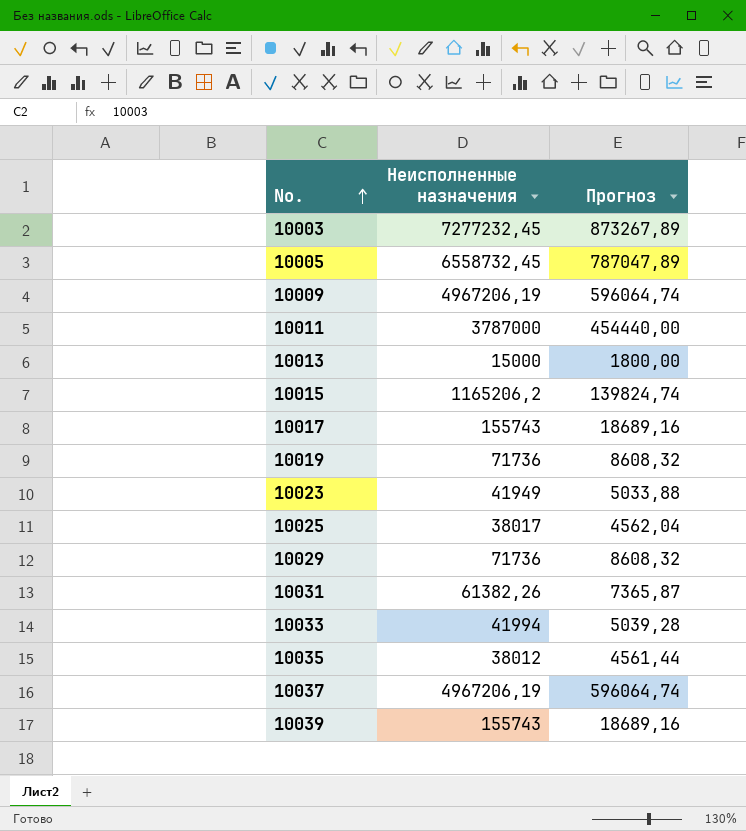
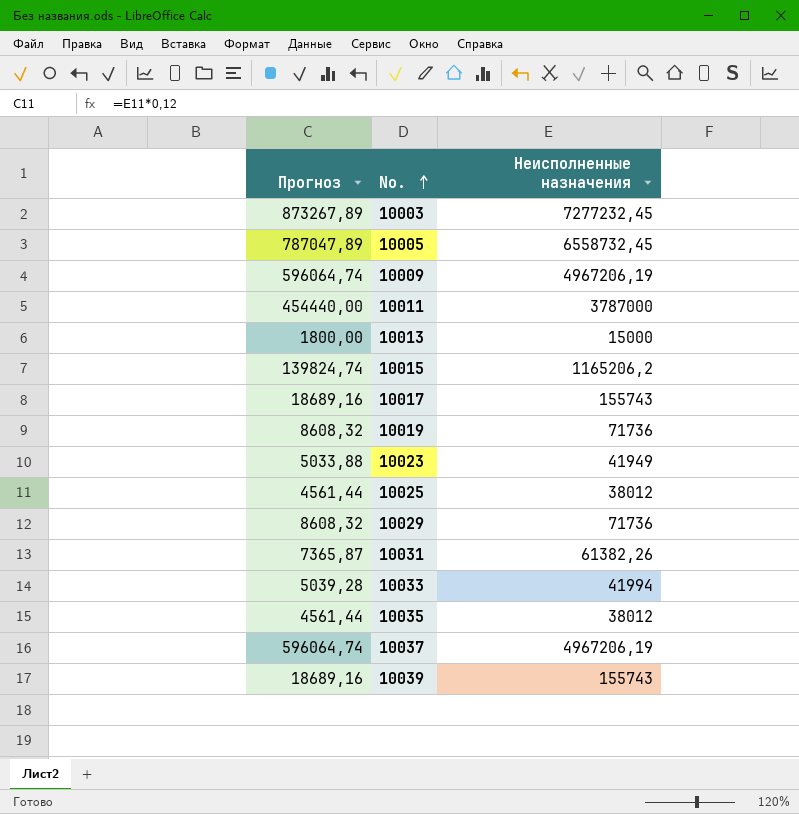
column Прогноз | position: 3 -> 1
10025 | Прогноз: 4562,04 -> 4561,44
10025 | Неисполненные назначения: 38017 -> 38012

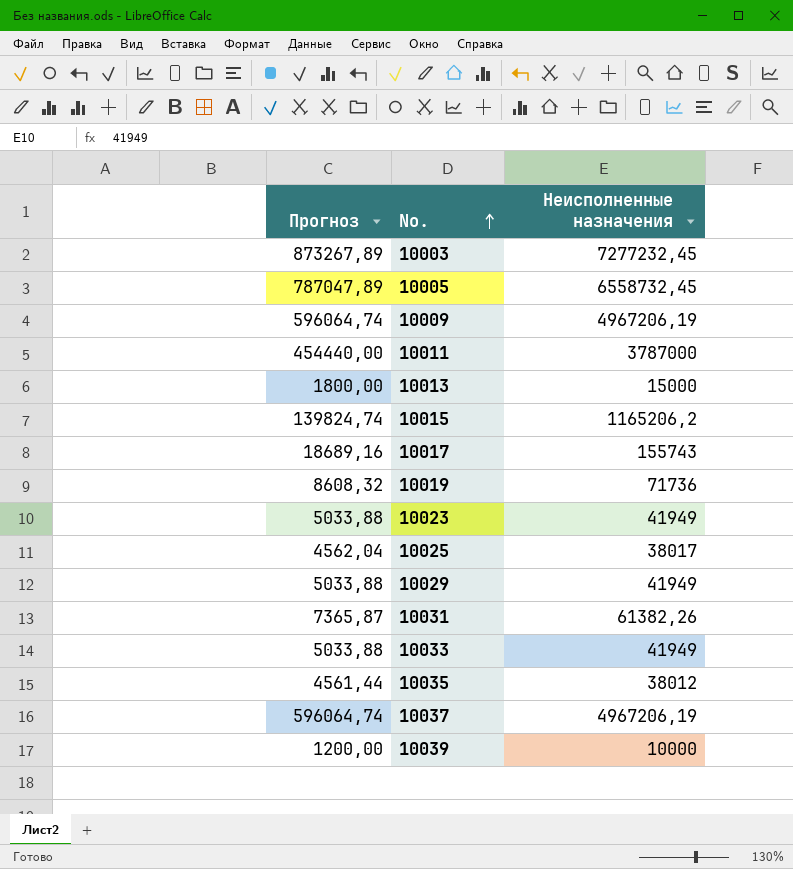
10025 | Прогноз: 4561,44 -> 4562,04
10025 | Неисполненные назначения: 38012 -> 38017
10029 | Прогноз: 8608,32 -> 5033,88
10029 | Неисполненные назначения: 71736 -> 41949
10033 | Прогноз: 5039,28 -> 5033,88
10033 | Неисполненные назначения: 41994 -> 41949
10039 | Прогноз: 18689,16 -> 1200,00
10039 | Неисполненные назначения: 155743 -> 10000

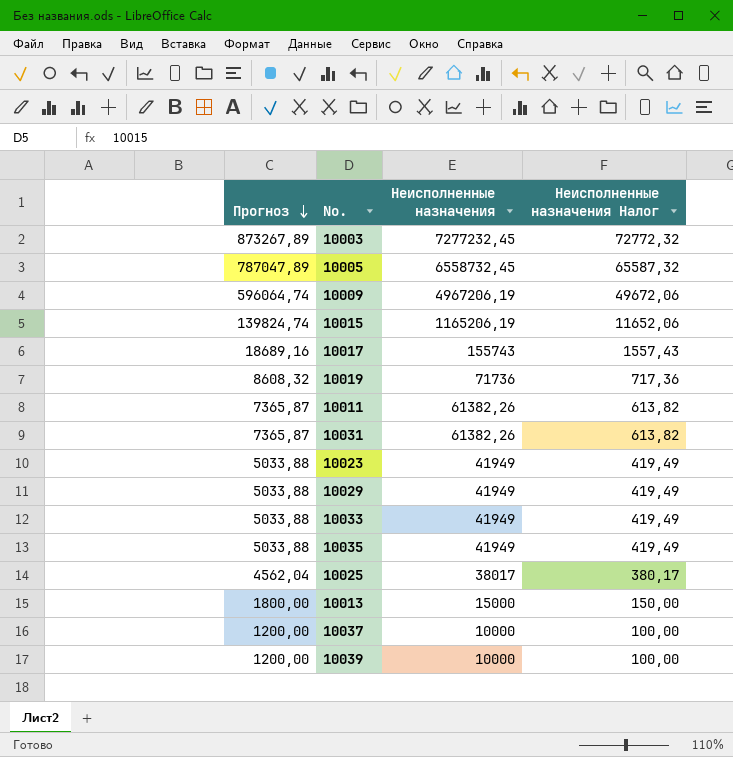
row order: No. ascending -> Прогноз descending
column Неисполненные назначения Налог | formula: none -> [Неисполненные назначения] * 0,01
10015 | Неисполненные назначения: 1165206,2 -> 1165206,19
10011 | Прогноз: 454440,00 -> 7365,87
10011 | Неисполненные назначения: 3787000 -> 61382,26
10035 | Прогноз: 4561,44 -> 5033,88
10035 | Неисполненные назначения: 38012 -> 41949
10037 | Прогноз: 596064,74 -> 1200,00
10037 | Неисполненные назначения: 4967206,19 -> 10000

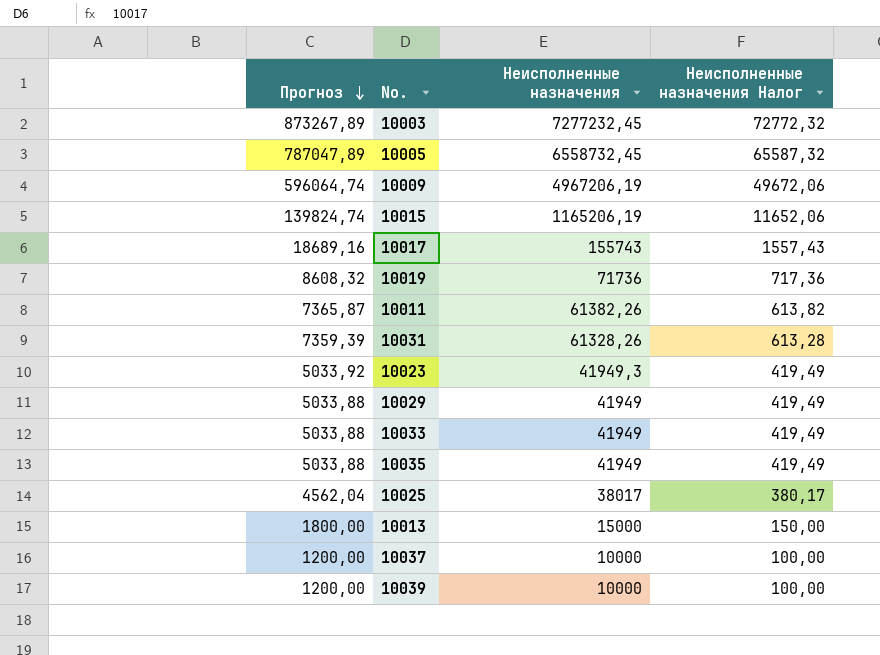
10031 | Прогноз: 7365,87 -> 7359,39
10031 | Неисполненные назначения: 61382,26 -> 61328,26
10031 | Неисполненные назначения Налог: 613,82 -> 613,28
10023 | Прогноз: 5033,88 -> 5033,92
10023 | Неисполненные назначения: 41949 -> 41949,3

